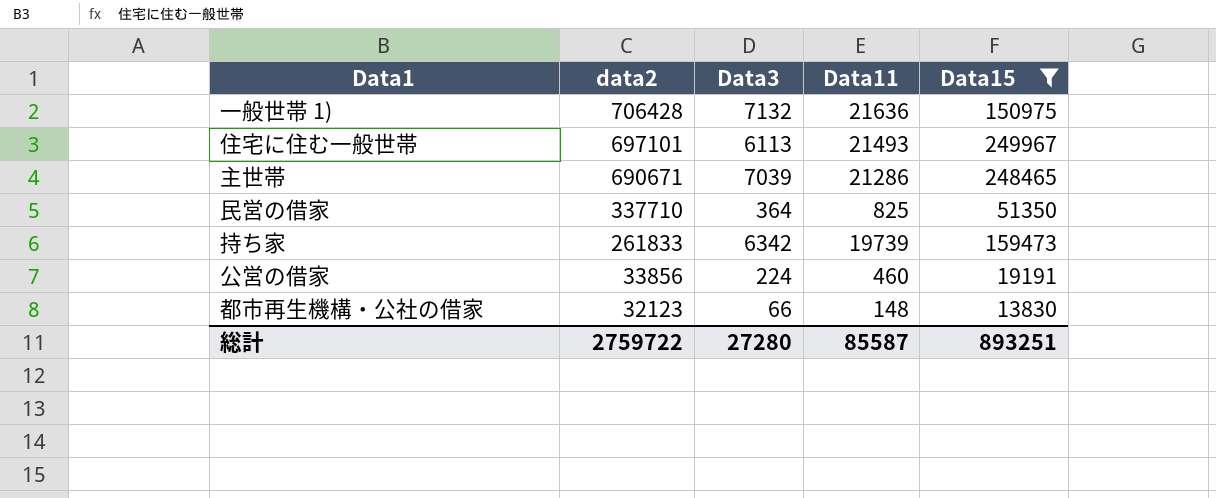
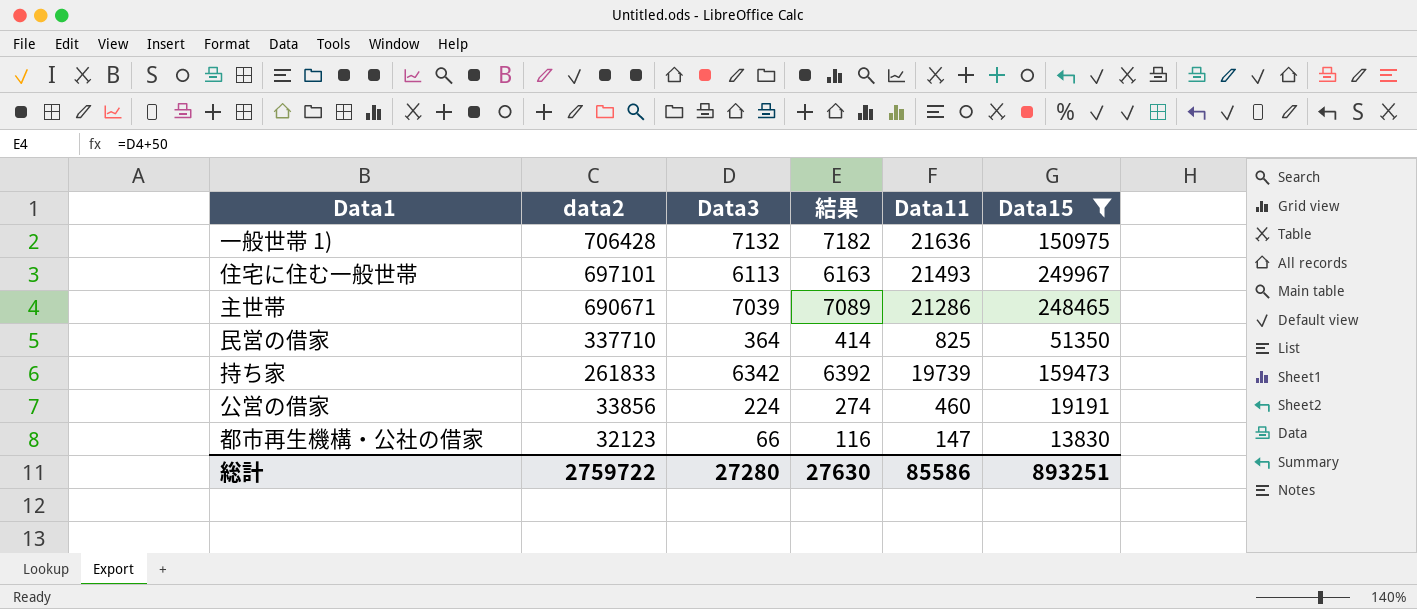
column 結果 | formula: none -> [Data3] + 50
都市再生機構・公社の借家 | Data11: 148 -> 147
総計 | Data11: 85587 -> 85586

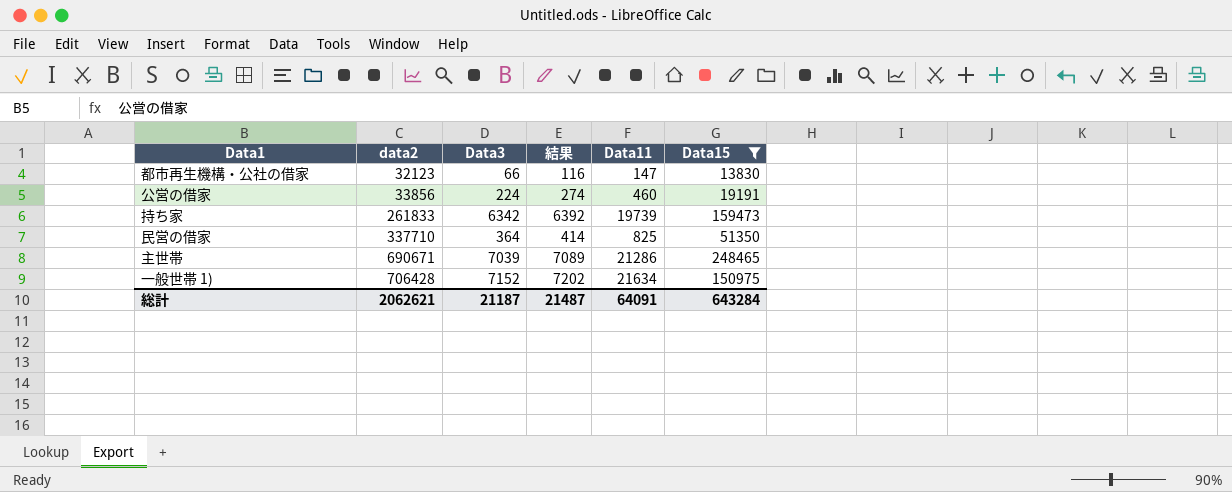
row order: data2 descending -> data2 ascending
row 住宅に住む一般世帯: 697101 | 6113 | 6163 | 21493 | 249967 -> none
一般世帯 1) | Data3: 7132 -> 7152
一般世帯 1) | 結果: 7182 -> 7202
一般世帯 1) | Data11: 21636 -> 21634
総計 | data2: 2759722 -> 2062621
総計 | Data3: 27280 -> 21187
総計 | 結果: 27630 -> 21487
総計 | Data11: 85586 -> 64091
総計 | Data15: 893251 -> 643284

